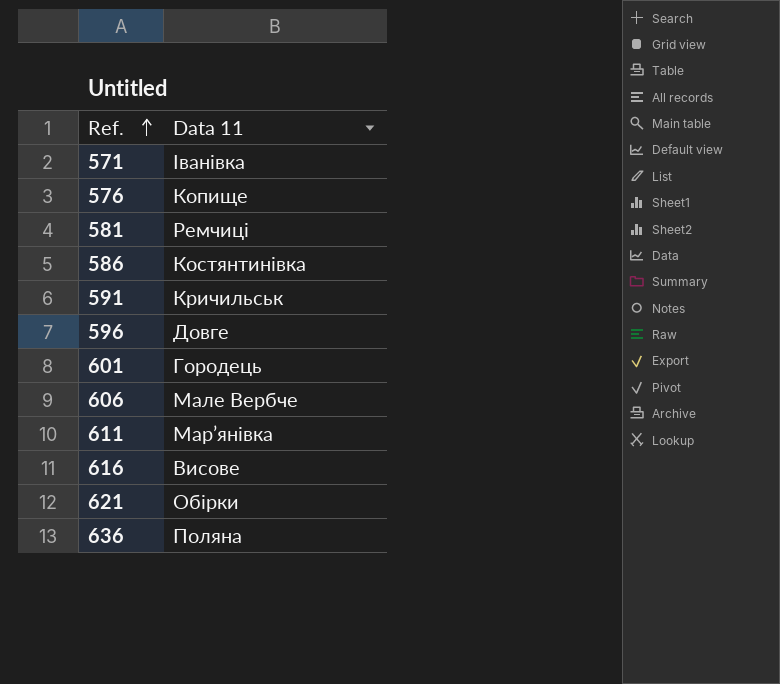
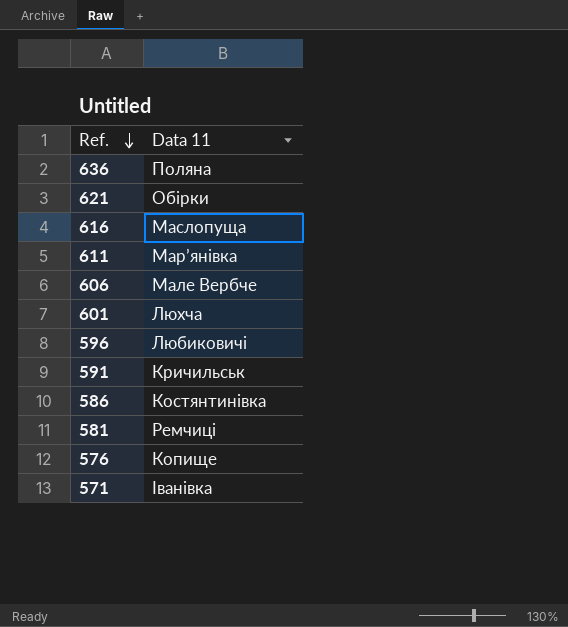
row order: Ref. ascending -> Ref. descending
616 | Data 11: Висове -> Маслопуща
601 | Data 11: Городець -> Люхча
596 | Data 11: Довге -> Любиковичі

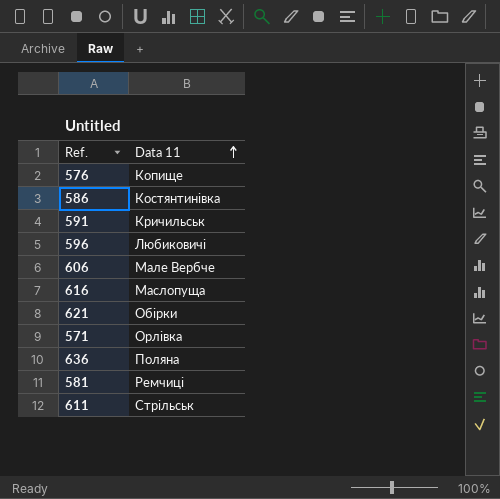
row order: Ref. descending -> Data 11 ascending
row 601: Люхча -> none
571 | Data 11: Іванівка -> Орлівка
611 | Data 11: Мар’янівка -> Стрільськ

